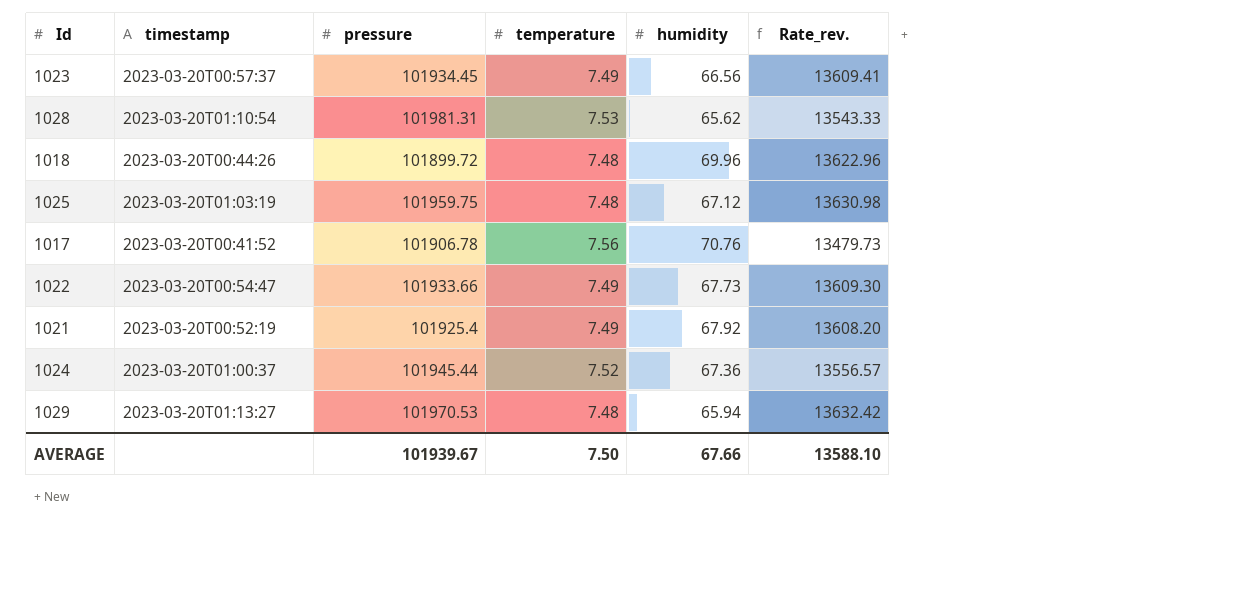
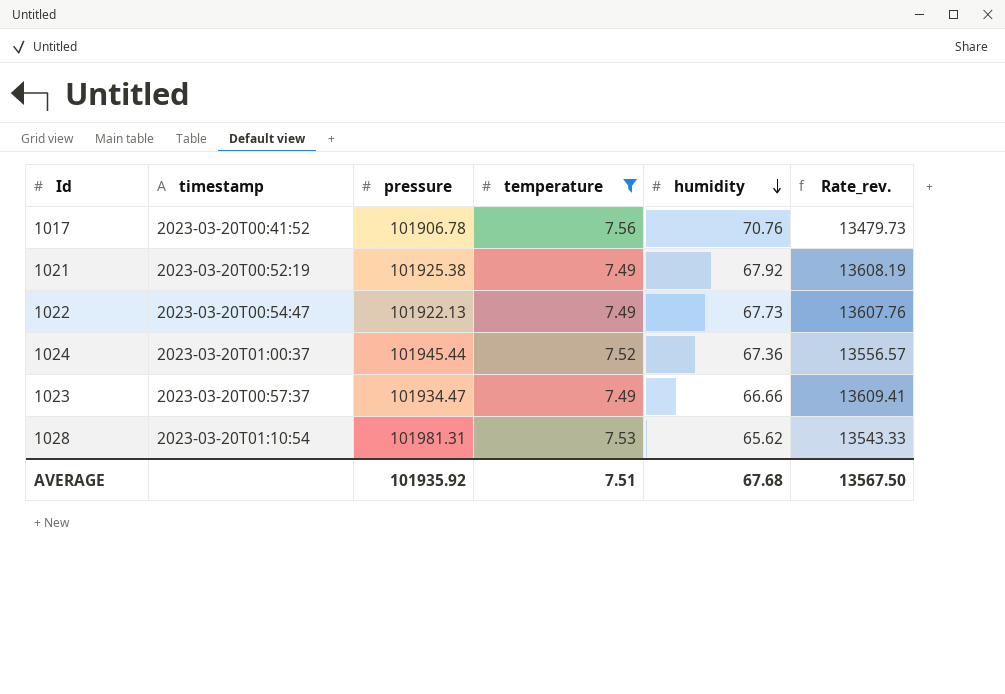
filter: none -> temperature != 7.48
row order: none -> humidity descending
1021 | pressure: 101925.4 -> 101925.38
1021 | Rate_rev.: 13608.20 -> 13608.19
1022 | pressure: 101933.66 -> 101922.13
1022 | Rate_rev.: 13609.30 -> 13607.76
1023 | pressure: 101934.45 -> 101934.47
1023 | humidity: 66.56 -> 66.66
AVERAGE | pressure: 101939.67 -> 101935.92
AVERAGE | temperature: 7.50 -> 7.51
AVERAGE | humidity: 67.66 -> 67.68
AVERAGE | Rate_rev.: 13588.10 -> 13567.50

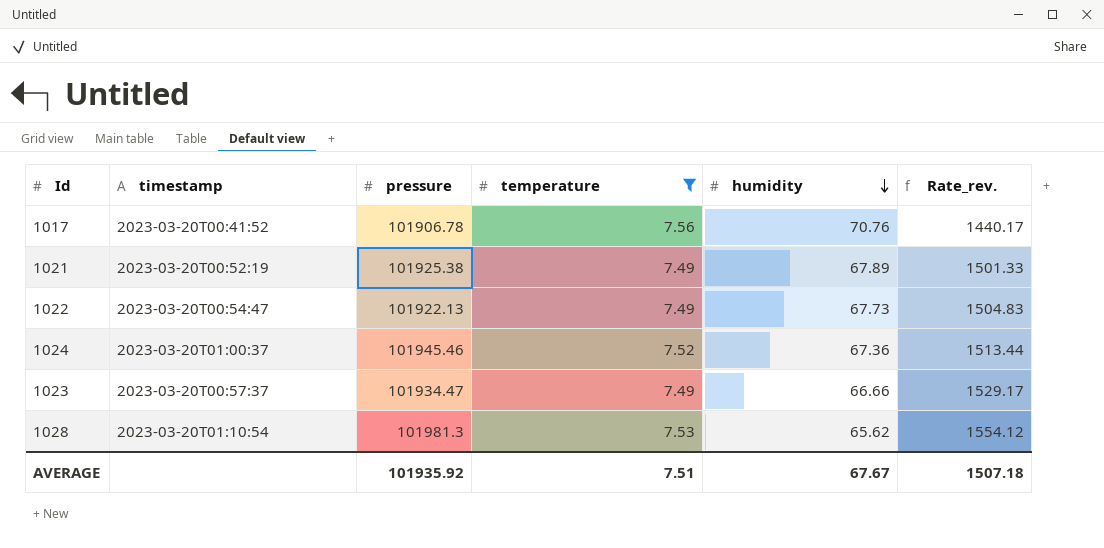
column Rate_rev. | formula: [pressure] / [temperature] -> [pressure] / [humidity]
1021 | humidity: 67.92 -> 67.89
1024 | pressure: 101945.44 -> 101945.46
1028 | pressure: 101981.31 -> 101981.3
AVERAGE | humidity: 67.68 -> 67.67
AVERAGE | Rate_rev.: 13567.50 -> 1507.18

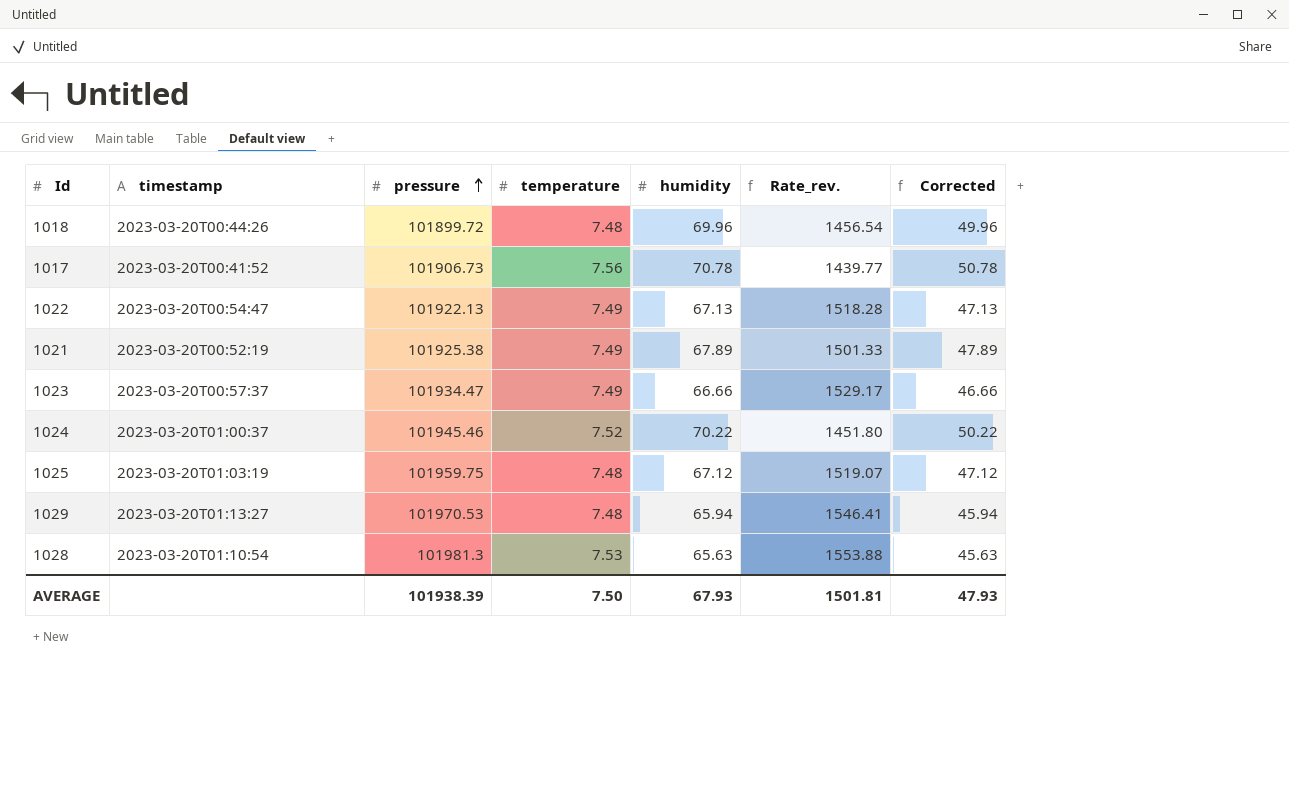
filter: temperature != 7.48 -> none
row order: humidity descending -> pressure ascending
column Corrected | formula: none -> [humidity] - 20
1017 | pressure: 101906.78 -> 101906.73
1017 | humidity: 70.76 -> 70.78
1017 | Rate_rev.: 1440.17 -> 1439.77
1022 | humidity: 67.73 -> 67.13
1022 | Rate_rev.: 1504.83 -> 1518.28
1024 | humidity: 67.36 -> 70.22
1024 | Rate_rev.: 1513.44 -> 1451.80
1028 | humidity: 65.62 -> 65.63
1028 | Rate_rev.: 1554.12 -> 1553.88
AVERAGE | pressure: 101935.92 -> 101938.39
AVERAGE | temperature: 7.51 -> 7.50
AVERAGE | humidity: 67.67 -> 67.93
AVERAGE | Rate_rev.: 1507.18 -> 1501.81

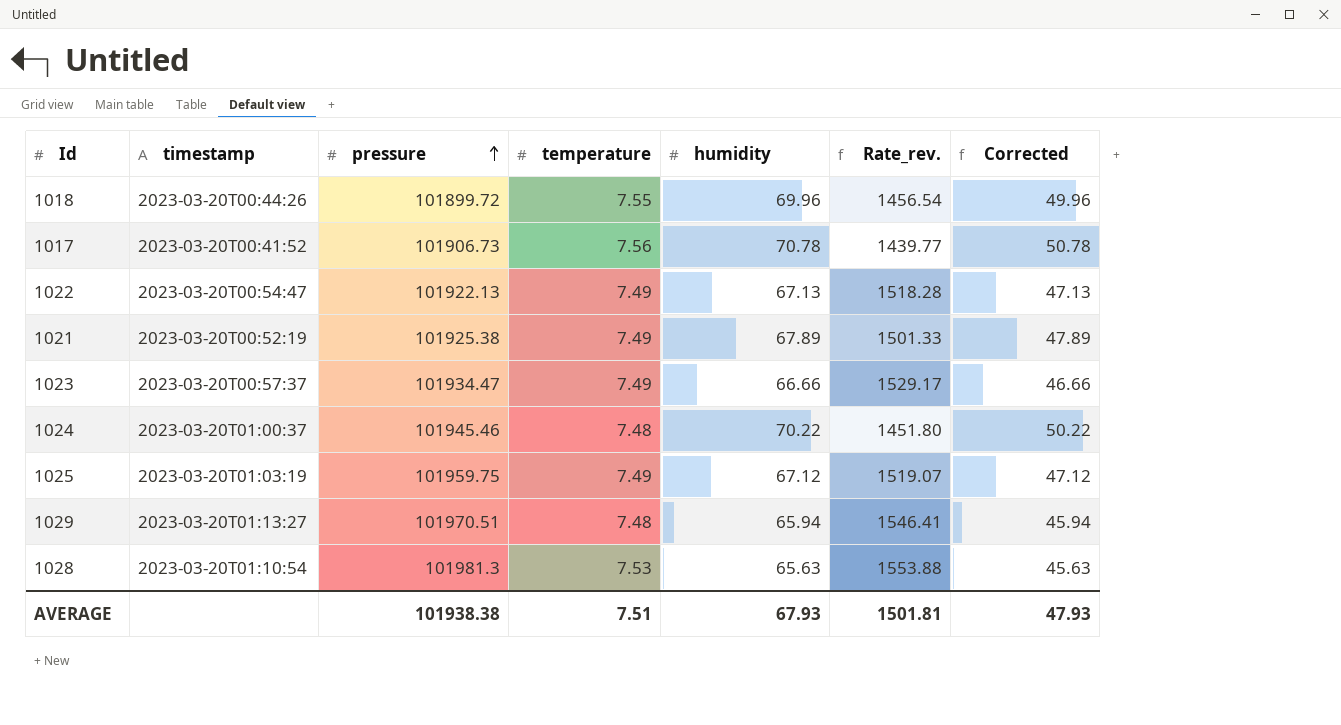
1018 | temperature: 7.48 -> 7.55
1024 | temperature: 7.52 -> 7.48
1025 | temperature: 7.48 -> 7.49
1029 | pressure: 101970.53 -> 101970.51
AVERAGE | pressure: 101938.39 -> 101938.38
AVERAGE | temperature: 7.50 -> 7.51

